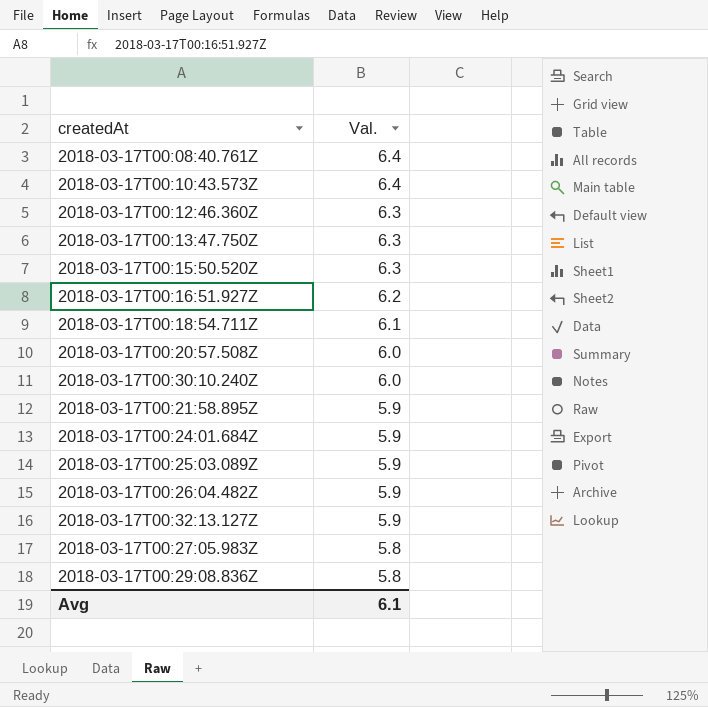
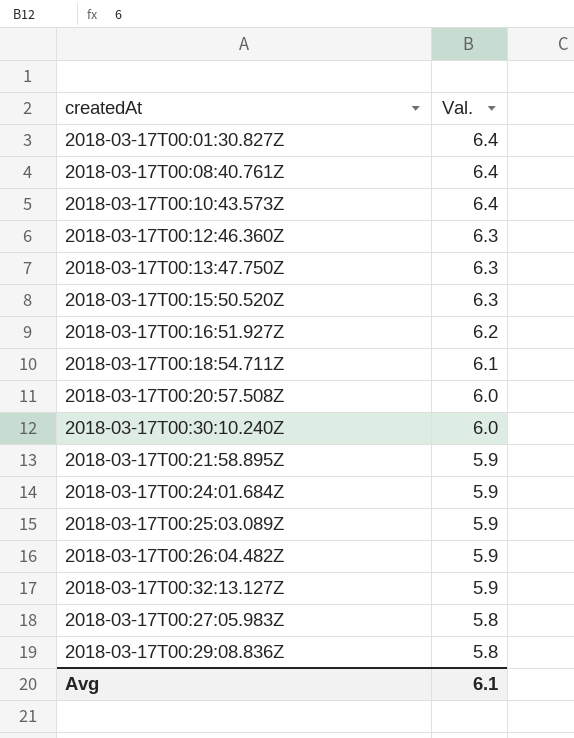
row 2018-03-17T00:01:30.827Z: none -> 6.4

